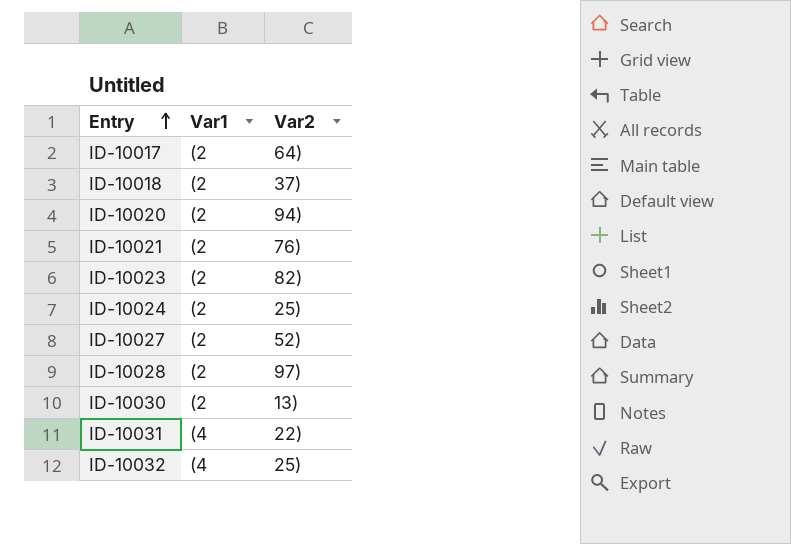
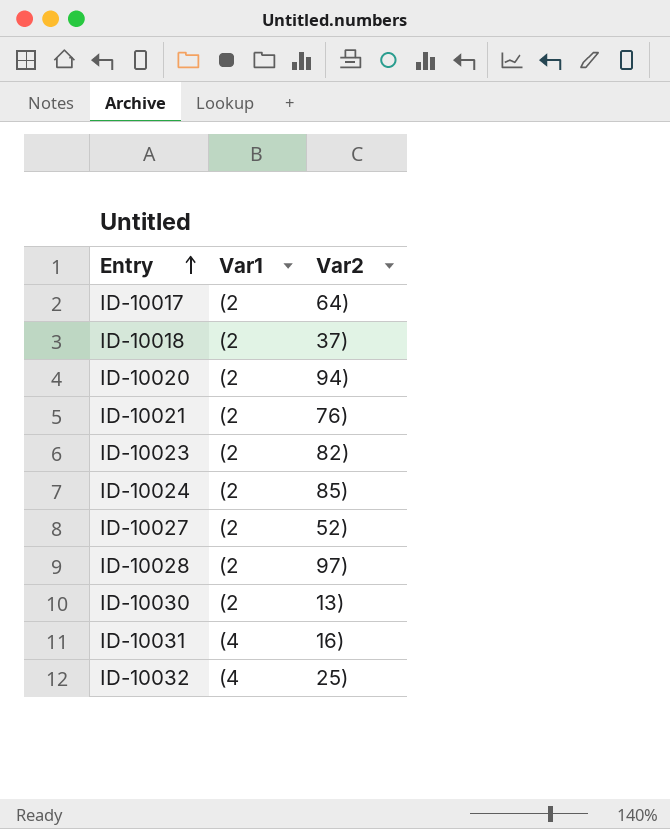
ID-10024 | Var2: 25) -> 85)
ID-10031 | Var2: 22) -> 16)

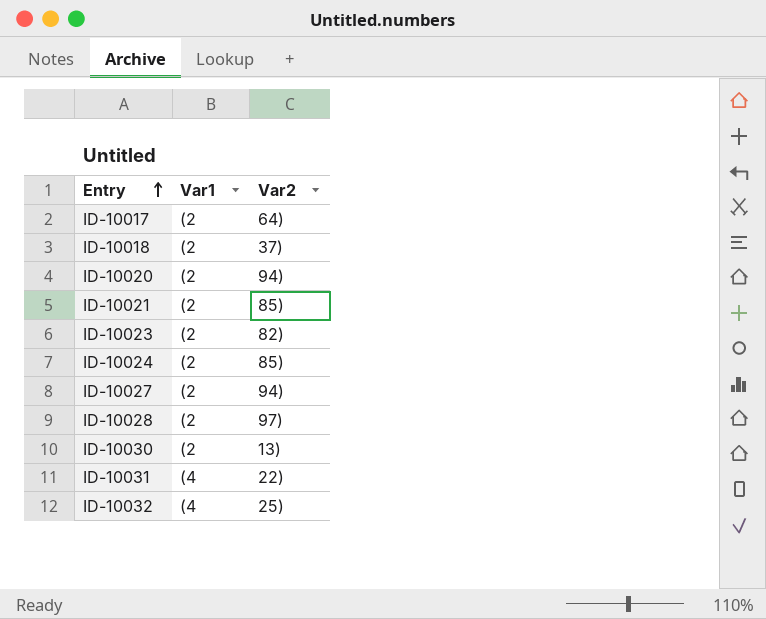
ID-10021 | Var2: 76) -> 85)
ID-10027 | Var2: 52) -> 94)
ID-10031 | Var2: 16) -> 22)

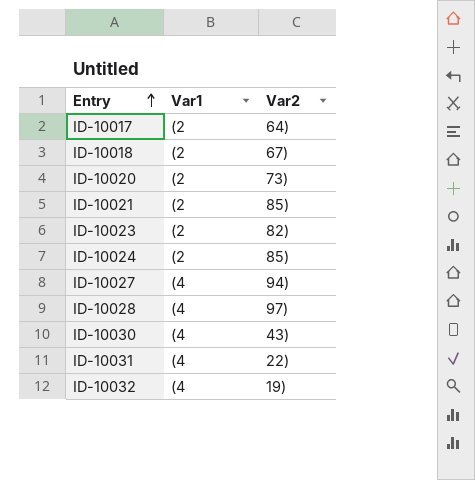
ID-10018 | Var2: 37) -> 67)
ID-10020 | Var2: 94) -> 73)
ID-10027 | Var1: (2 -> (4
ID-10028 | Var1: (2 -> (4
ID-10030 | Var1: (2 -> (4
ID-10030 | Var2: 13) -> 43)
ID-10032 | Var2: 25) -> 19)

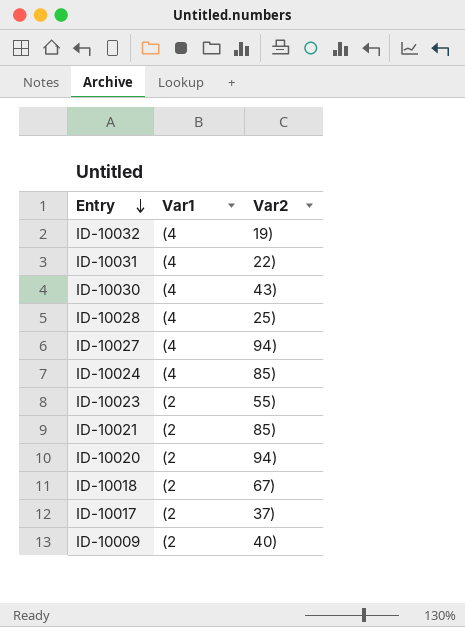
row order: Entry ascending -> Entry descending
ID-10028 | Var2: 97) -> 25)
ID-10024 | Var1: (2 -> (4
ID-10023 | Var2: 82) -> 55)
ID-10020 | Var2: 73) -> 94)
ID-10017 | Var2: 64) -> 37)
row ID-10009: none -> (2 | 40)

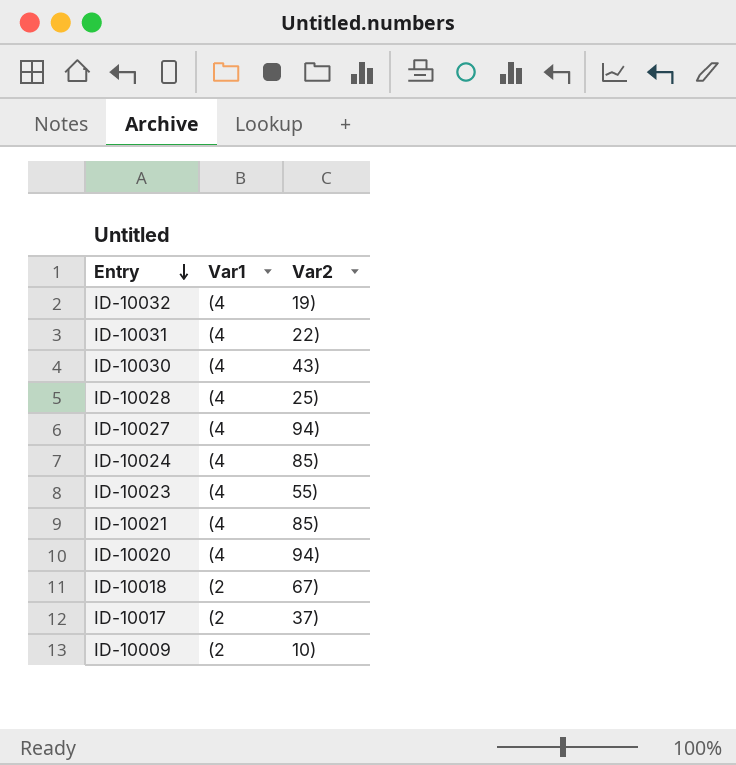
ID-10023 | Var1: (2 -> (4
ID-10021 | Var1: (2 -> (4
ID-10020 | Var1: (2 -> (4
ID-10009 | Var2: 40) -> 10)

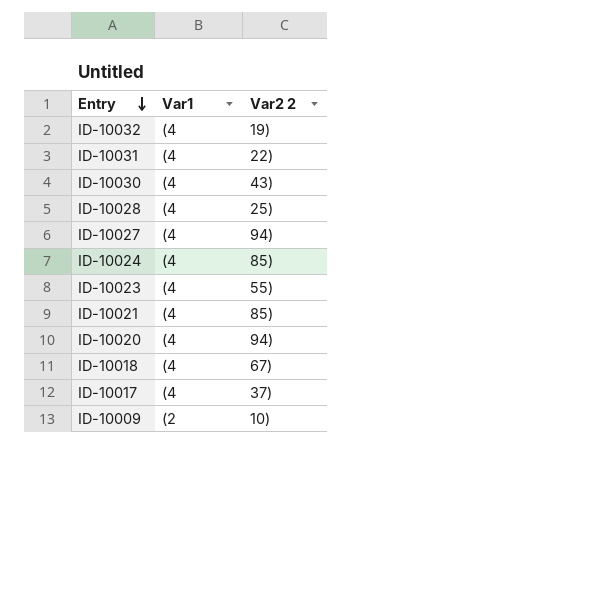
column name: Var2 -> Var2 2
ID-10018 | Var1: (2 -> (4
ID-10017 | Var1: (2 -> (4

